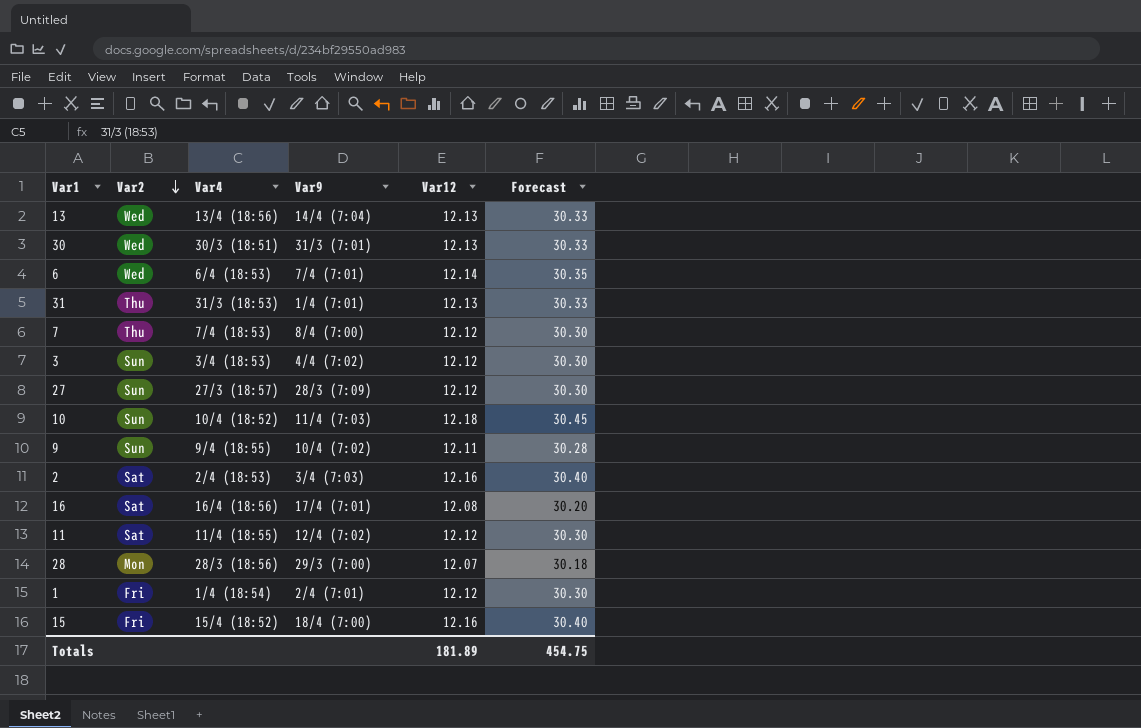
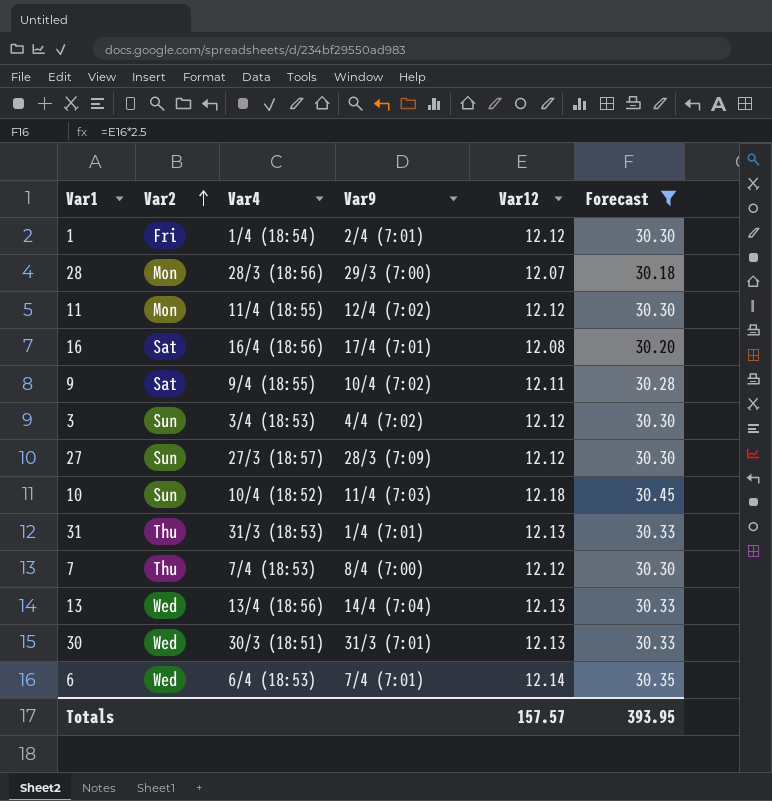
filter: none -> Forecast != 30.40
row order: Var2 descending -> Var2 ascending
11 | Var2: Sat -> Mon
9 | Var2: Sun -> Sat
Totals | Var12: 181.89 -> 157.57
Totals | Forecast: 454.75 -> 393.95

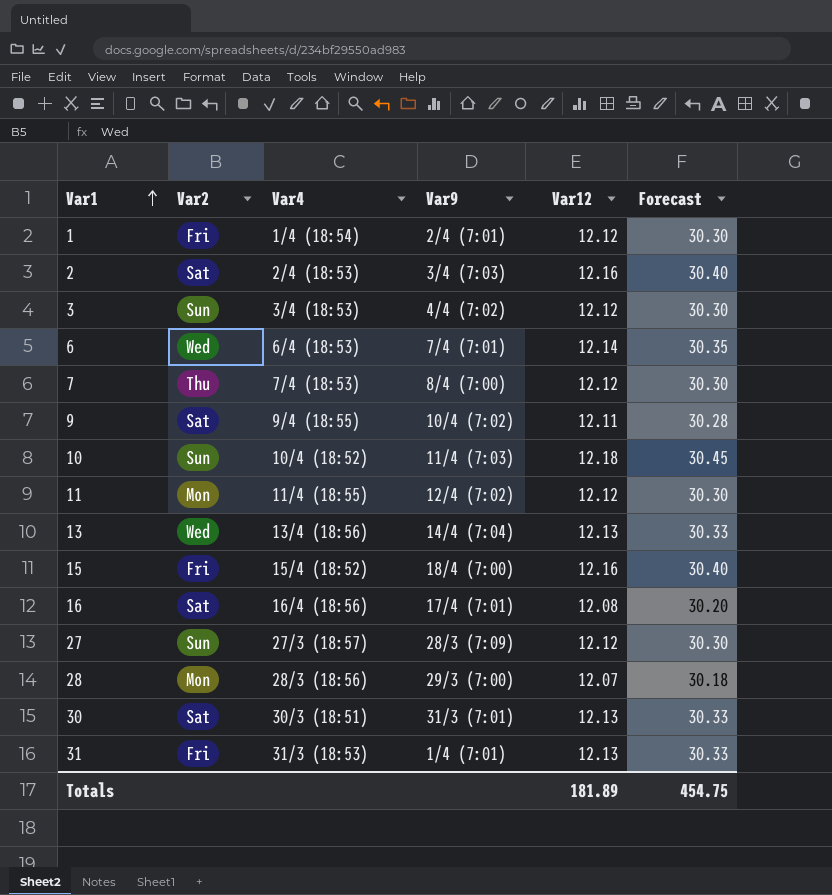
filter: Forecast != 30.40 -> none
row order: Var2 ascending -> Var1 ascending
30 | Var2: Wed -> Sat
31 | Var2: Thu -> Fri
Totals | Var12: 157.57 -> 181.89
Totals | Forecast: 393.95 -> 454.75

